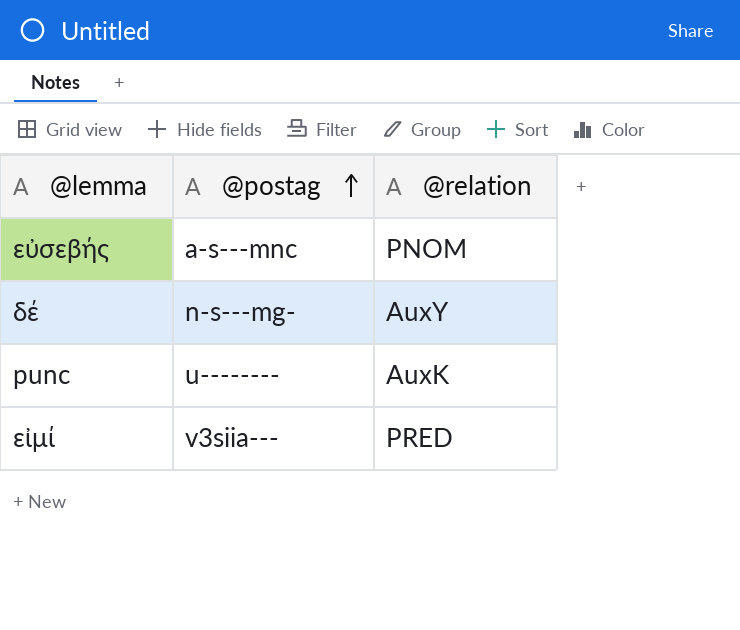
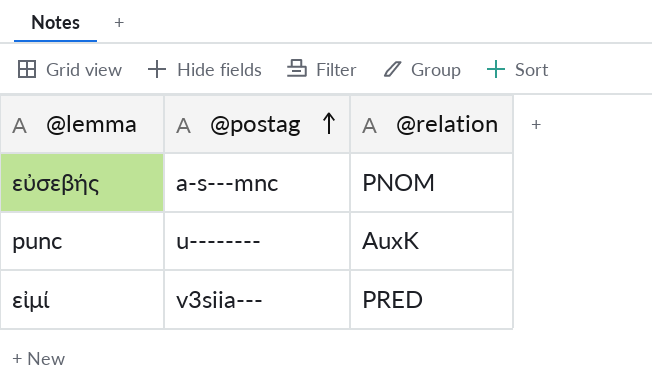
row δέ: n-s---mg- | AuxY -> none

